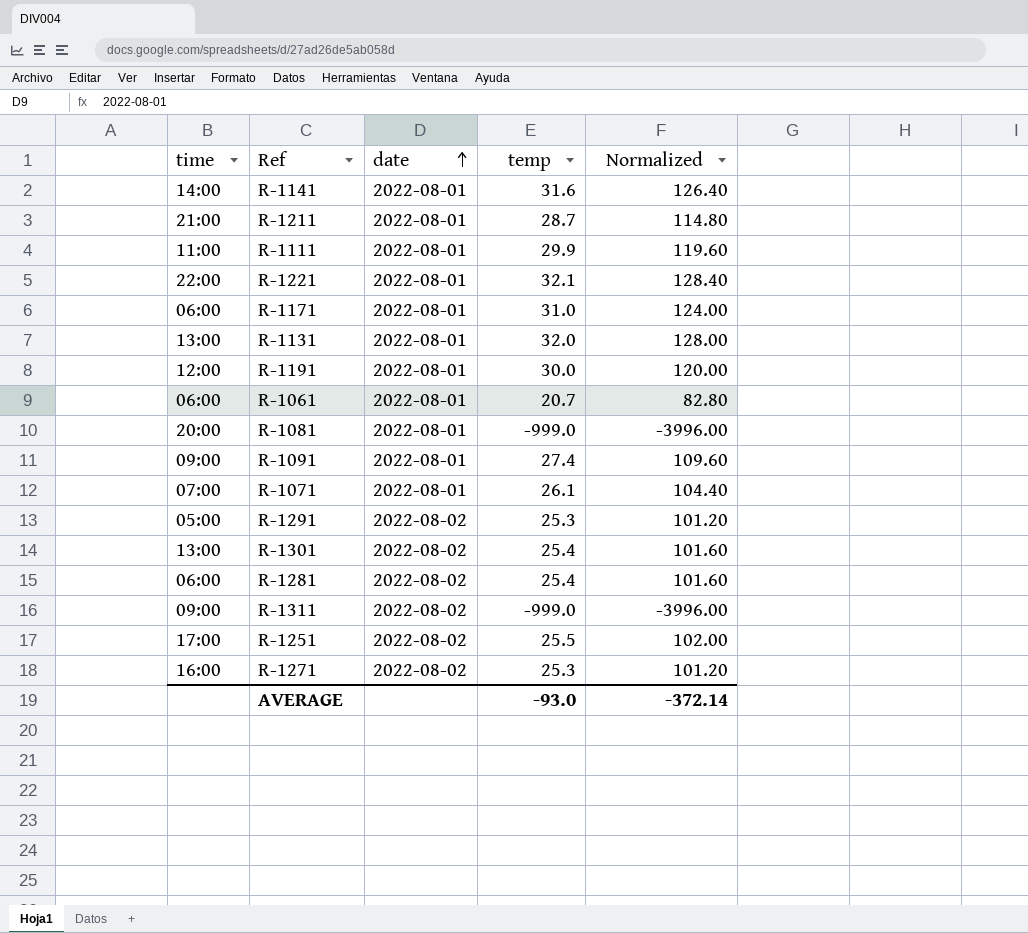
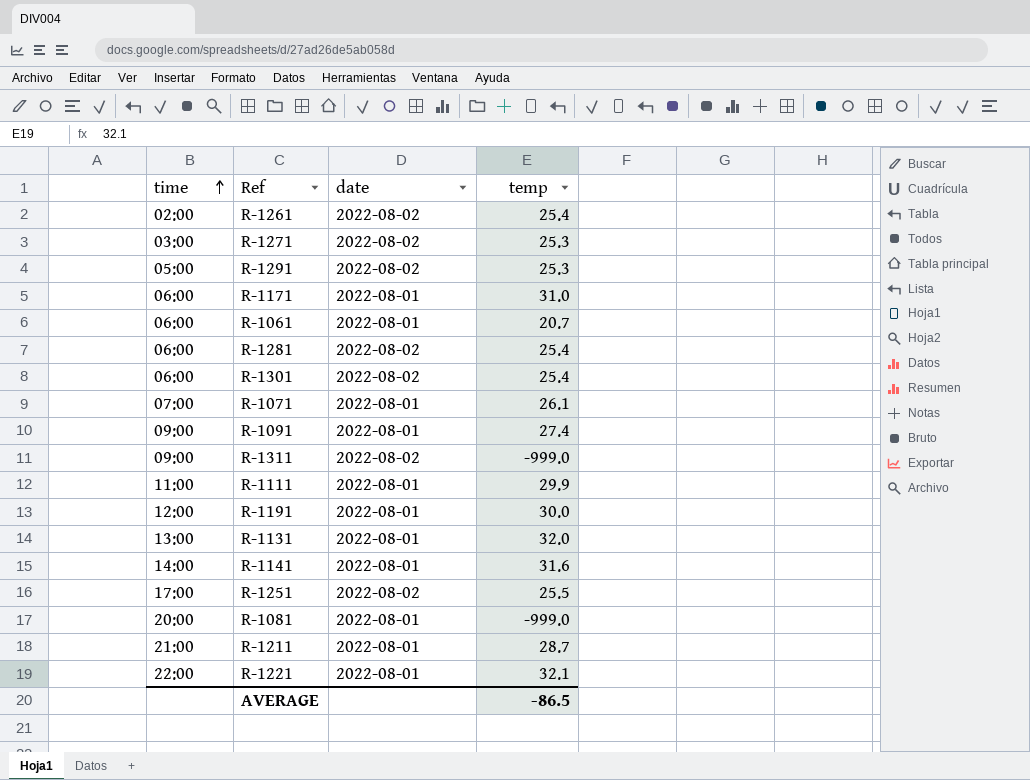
row order: date ascending -> time ascending
column Normalized | formula: [temp] * 4 -> none
row R-1261: none -> 02:00 | 2022-08-02 | 25.4
R-1271 | time: 16:00 -> 03:00
R-1301 | time: 13:00 -> 06:00
AVERAGE | temp: -93.0 -> -86.5

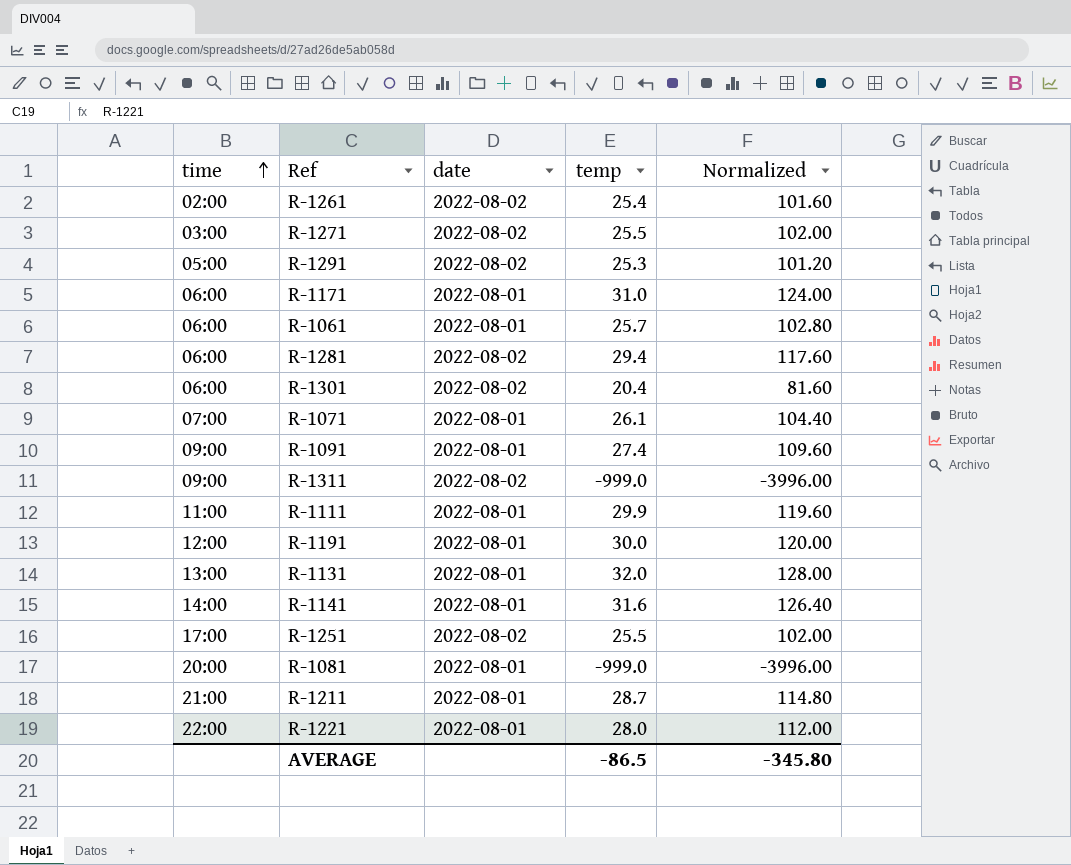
column Normalized | formula: none -> [temp] * 4
R-1271 | temp: 25.3 -> 25.5
R-1061 | temp: 20.7 -> 25.7
R-1281 | temp: 25.4 -> 29.4
R-1301 | temp: 25.4 -> 20.4
R-1221 | temp: 32.1 -> 28.0

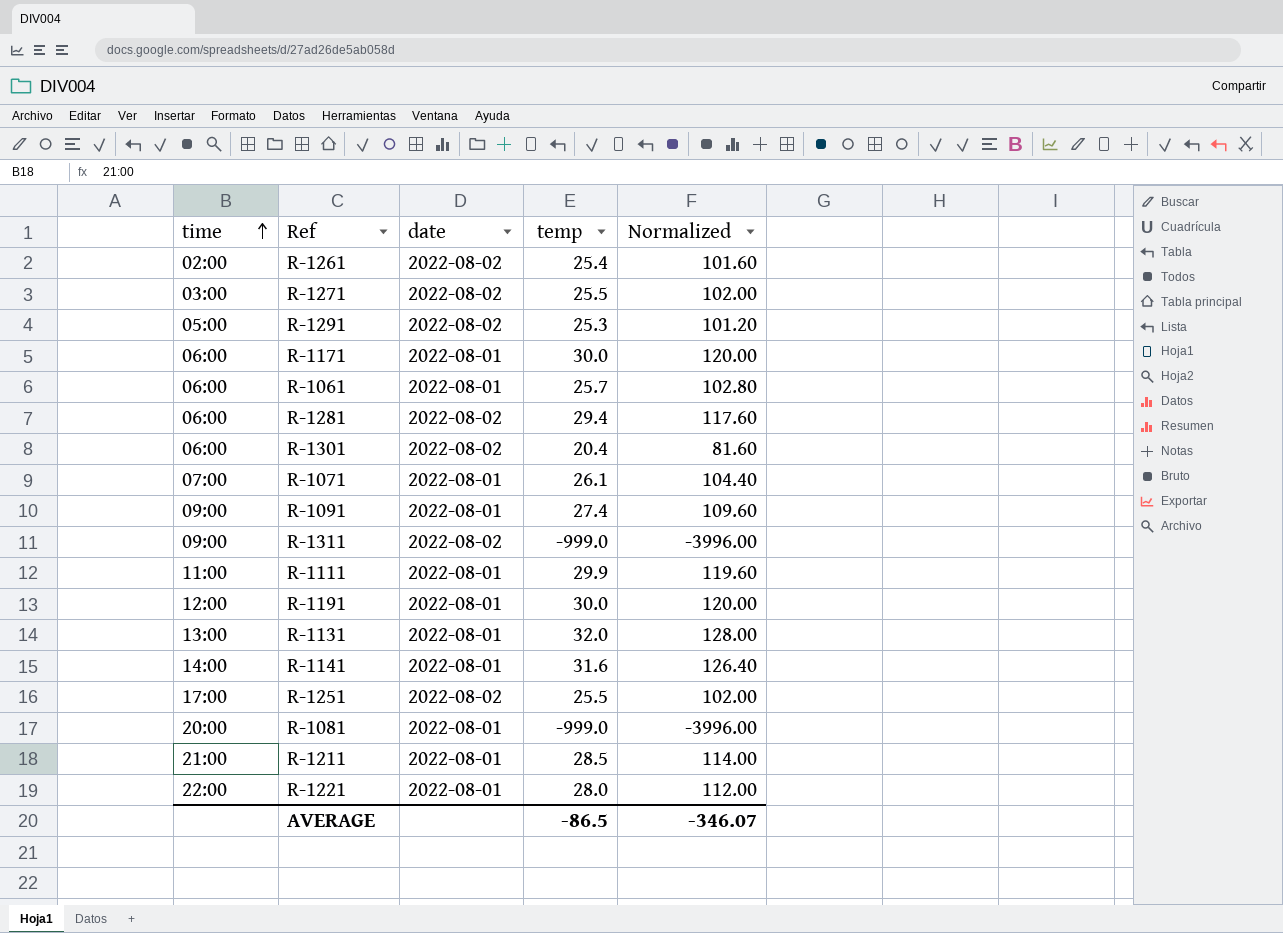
R-1171 | temp: 31.0 -> 30.0
R-1171 | Normalized: 124.00 -> 120.00
R-1211 | temp: 28.7 -> 28.5
R-1211 | Normalized: 114.80 -> 114.00
AVERAGE | Normalized: -345.80 -> -346.07

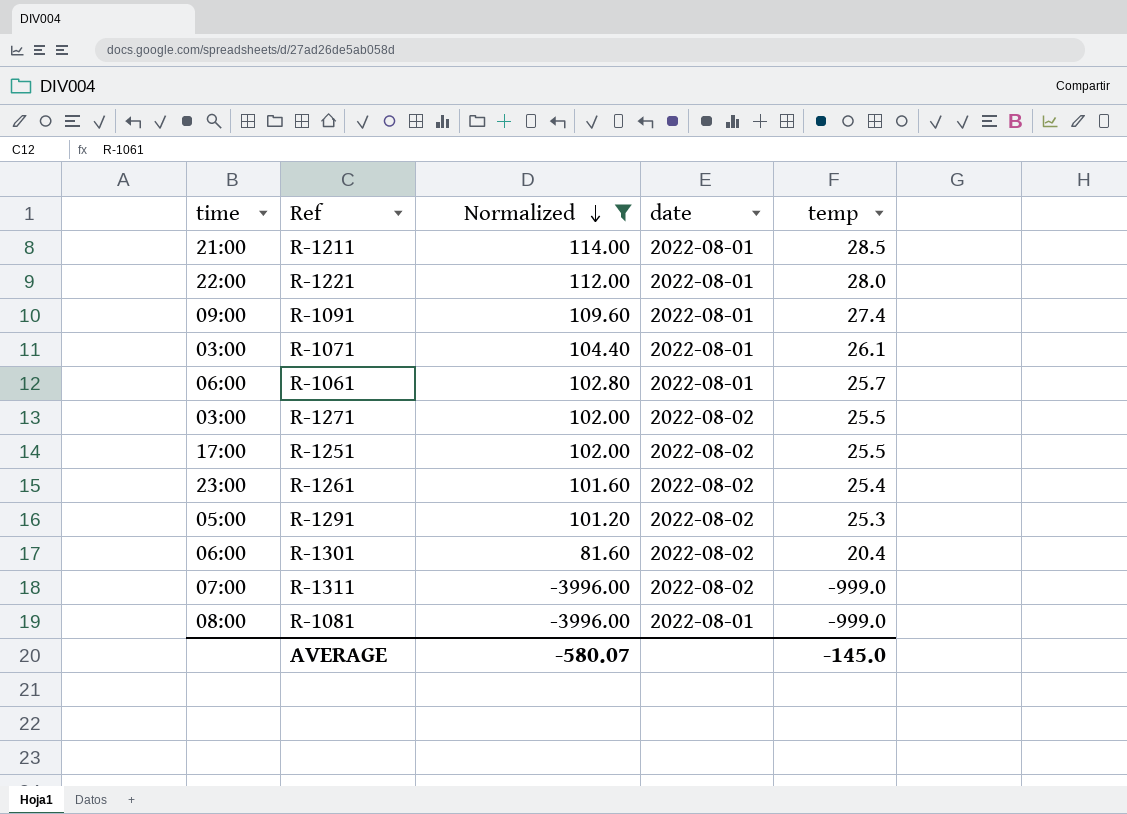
filter: none -> Normalized <= 114.00
row order: time ascending -> Normalized descending
column Normalized | position: 5 -> 3
R-1071 | time: 07:00 -> 03:00
R-1261 | time: 02:00 -> 23:00
R-1311 | time: 09:00 -> 07:00
R-1081 | time: 20:00 -> 08:00
AVERAGE | Normalized: -346.07 -> -580.07
AVERAGE | temp: -86.5 -> -145.0

